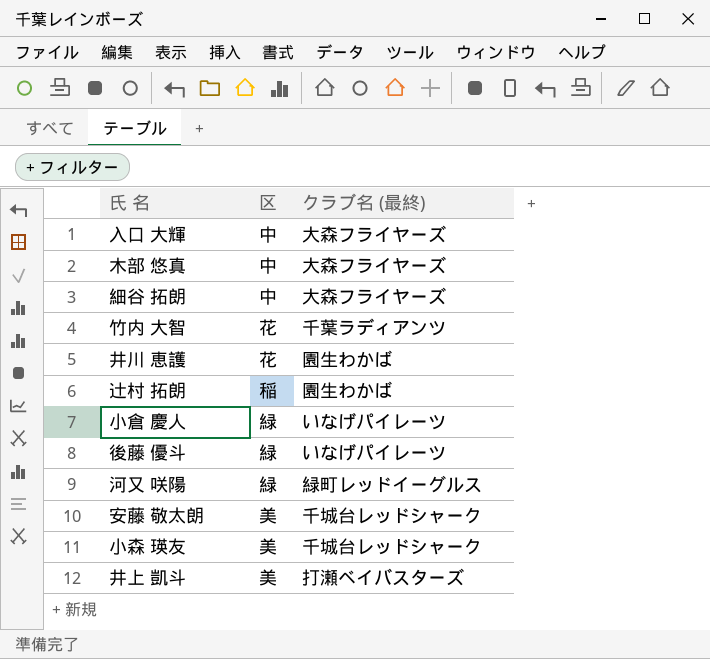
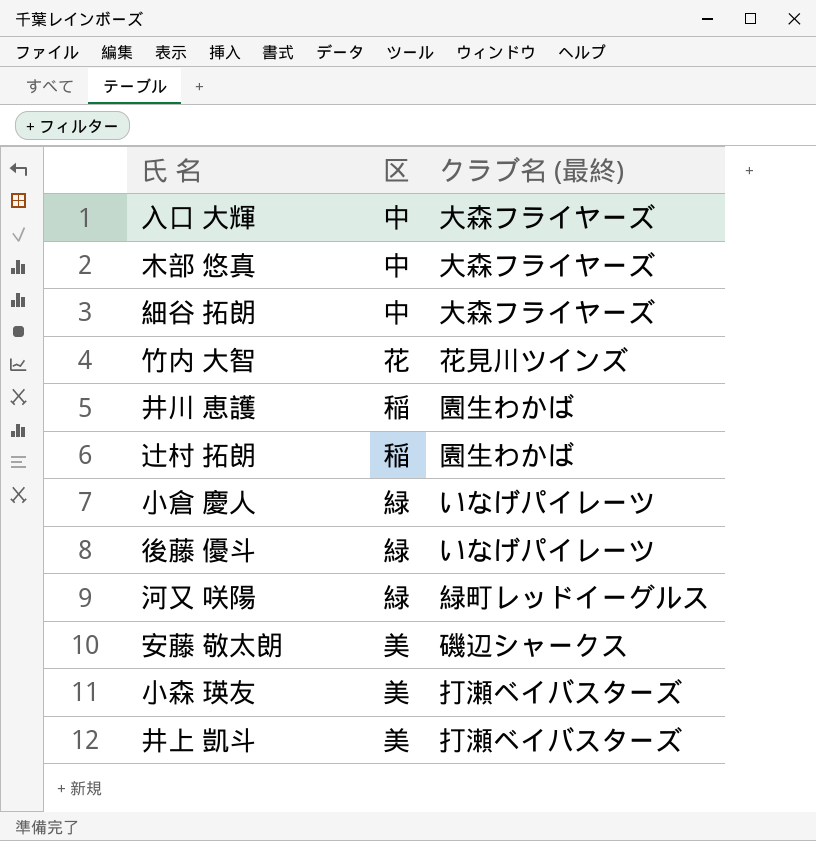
竹内 大智 | クラブ名 (最終): 千葉ラディアンツ -> 花見川ツインズ
井川 恵護 | 区: 花 -> 稲
安藤 敬太朗 | クラブ名 (最終): 千城台レッドシャーク -> 磯辺シャークス
小森 瑛友 | クラブ名 (最終): 千城台レッドシャーク -> 打瀬ベイバスターズ

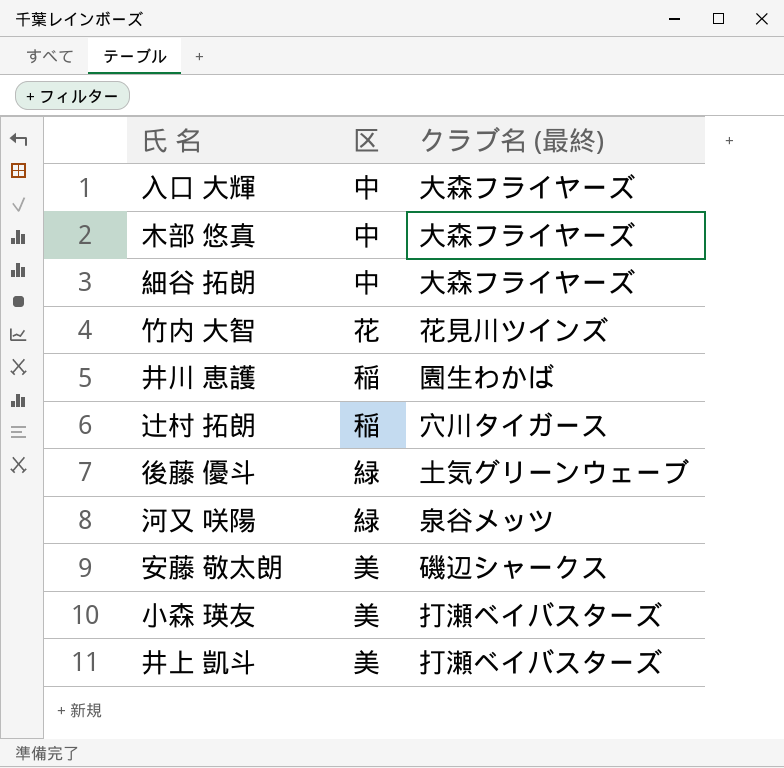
row 小倉 慶人: 緑 | いなげパイレーツ -> none
辻村 拓朗 | クラブ名 (最終): 園生わかば -> 穴川タイガース
後藤 優斗 | クラブ名 (最終): いなげパイレーツ -> 土気グリーンウェーブ
河又 咲陽 | クラブ名 (最終): 緑町レッドイーグルス -> 泉谷メッツ

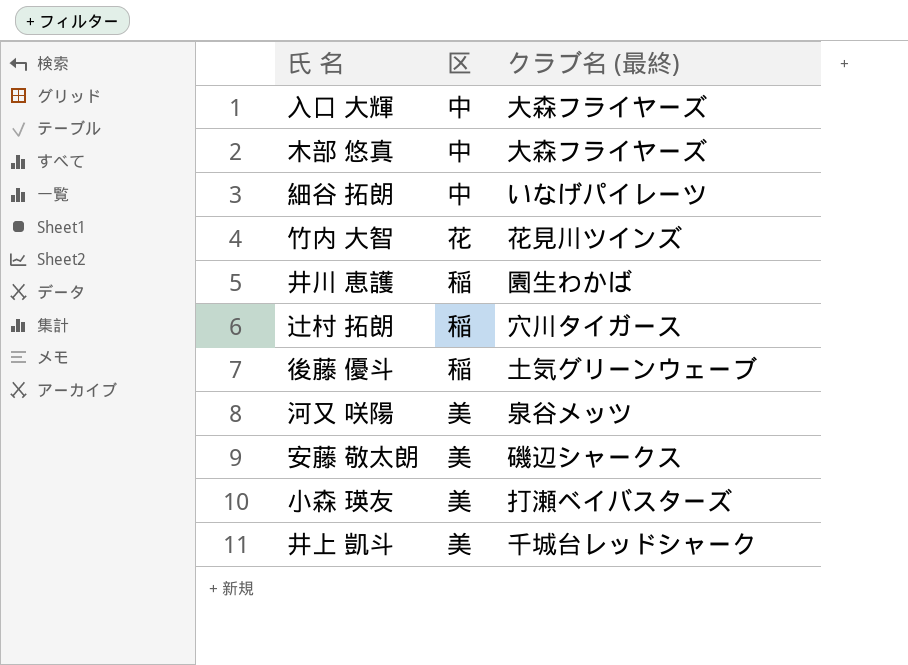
細谷 拓朗 | クラブ名 (最終): 大森フライヤーズ -> いなげパイレーツ
後藤 優斗 | 区: 緑 -> 稲
河又 咲陽 | 区: 緑 -> 美
井上 凱斗 | クラブ名 (最終): 打瀬ベイバスターズ -> 千城台レッドシャーク

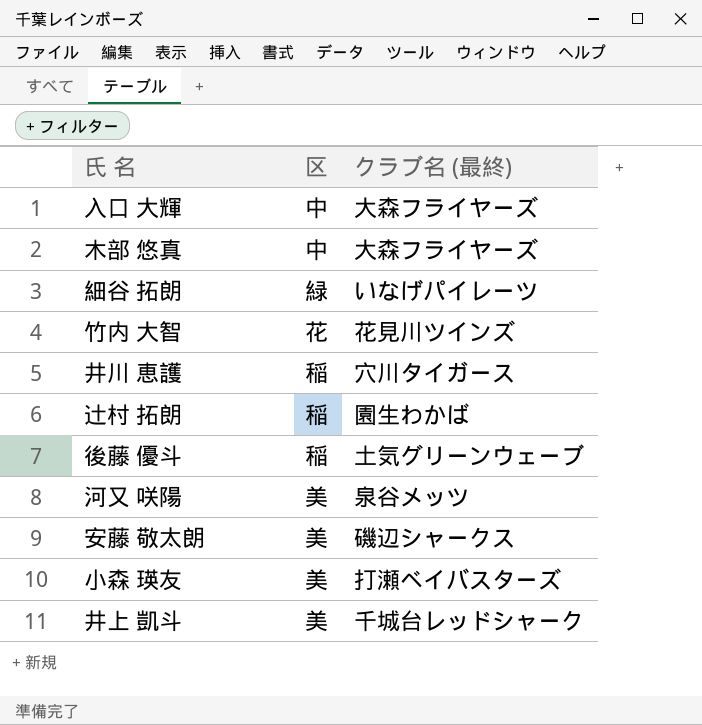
細谷 拓朗 | 区: 中 -> 緑
井川 恵護 | クラブ名 (最終): 園生わかば -> 穴川タイガース
辻村 拓朗 | クラブ名 (最終): 穴川タイガース -> 園生わかば

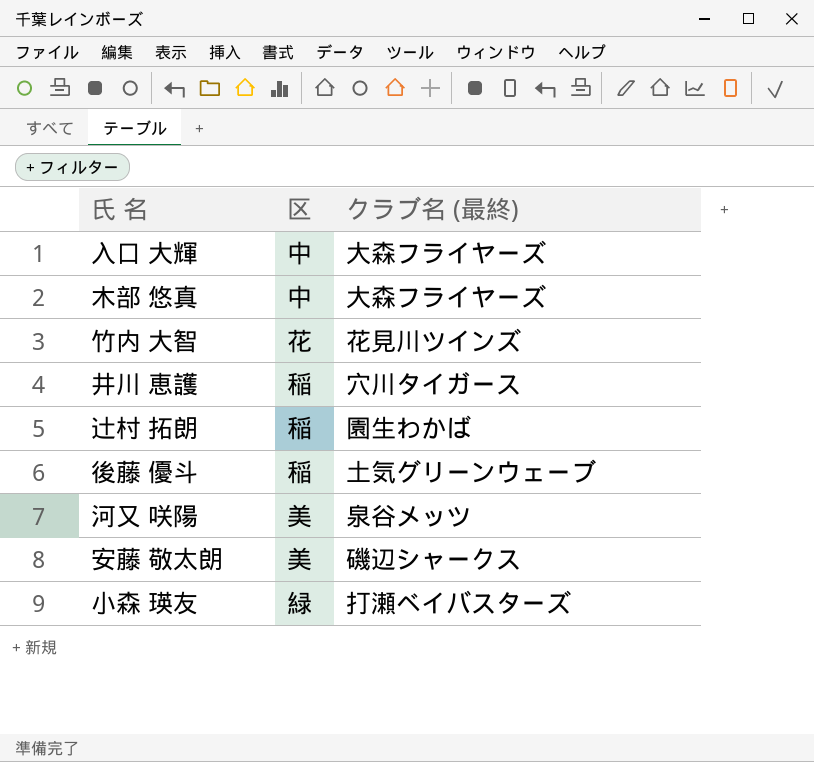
row 細谷 拓朗: 緑 | いなげパイレーツ -> none
row 井上 凱斗: 美 | 千城台レッドシャーク -> none
小森 瑛友 | 区: 美 -> 緑

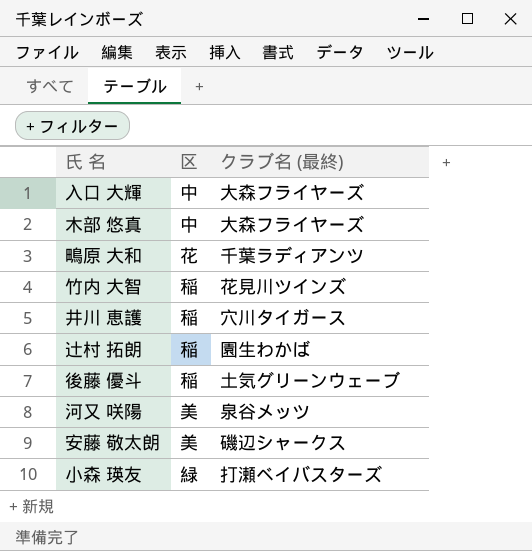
row 鴫原 大和: none -> 花 | 千葉ラディアンツ
竹内 大智 | 区: 花 -> 稲

